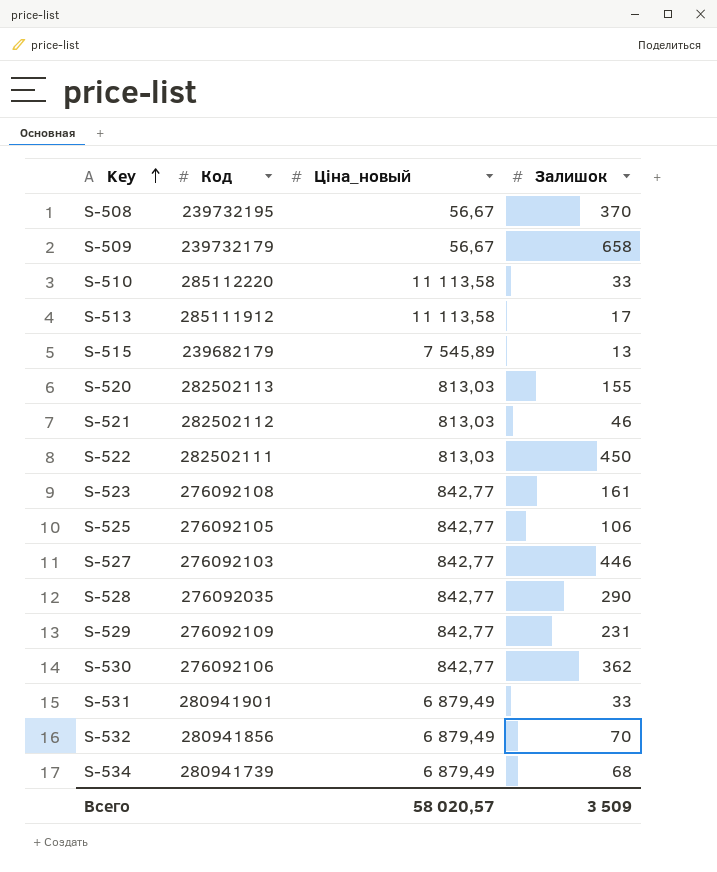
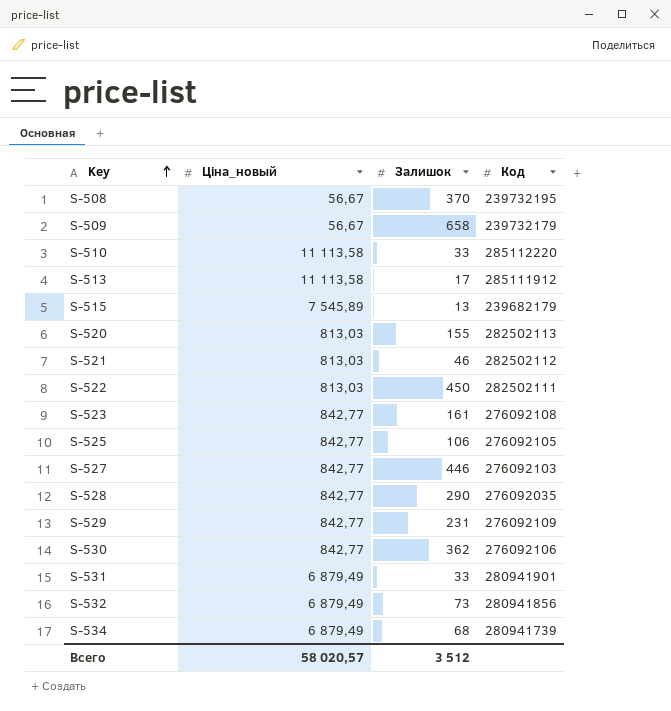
column Код | position: 2 -> 4
S-532 | Залишок: 70 -> 73
Всего | Залишок: 3 509 -> 3 512

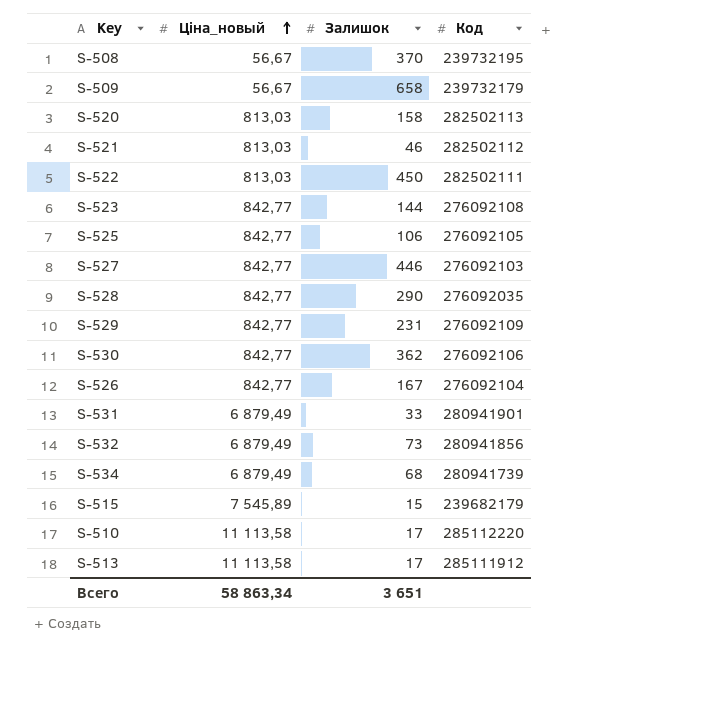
row order: Key ascending -> Ціна_новый ascending
S-520 | Залишок: 155 -> 158
S-523 | Залишок: 161 -> 144
row S-526: none -> 842,77 | 167 | 276092104
S-515 | Залишок: 13 -> 15
S-510 | Залишок: 33 -> 17
Всего | Ціна_новый: 58 020,57 -> 58 863,34
Всего | Залишок: 3 512 -> 3 651

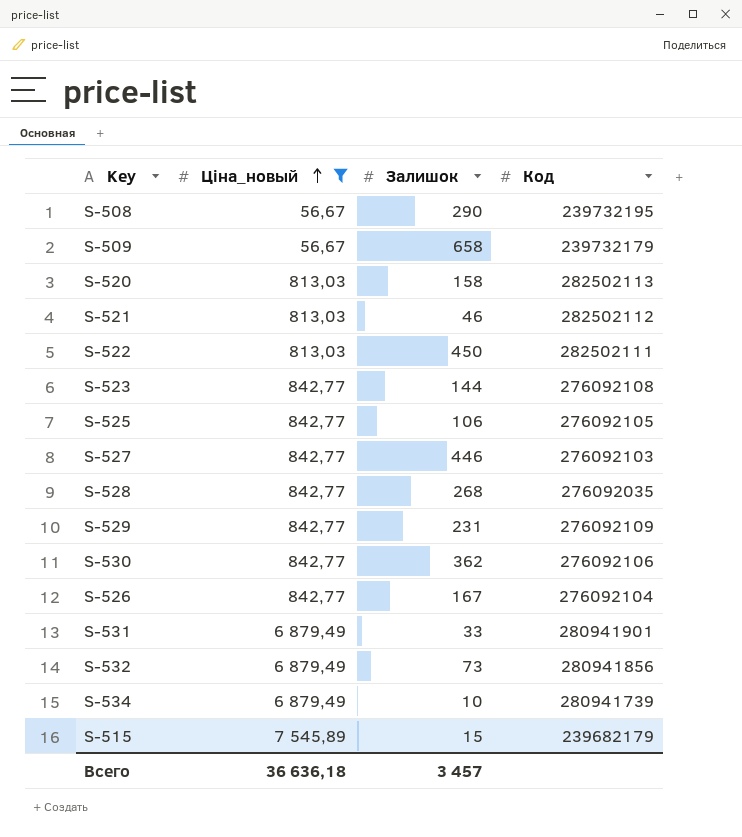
filter: none -> Ціна_новый != 11 113,58
S-508 | Залишок: 370 -> 290
S-528 | Залишок: 290 -> 268
S-534 | Залишок: 68 -> 10
Всего | Ціна_новый: 58 863,34 -> 36 636,18
Всего | Залишок: 3 651 -> 3 457

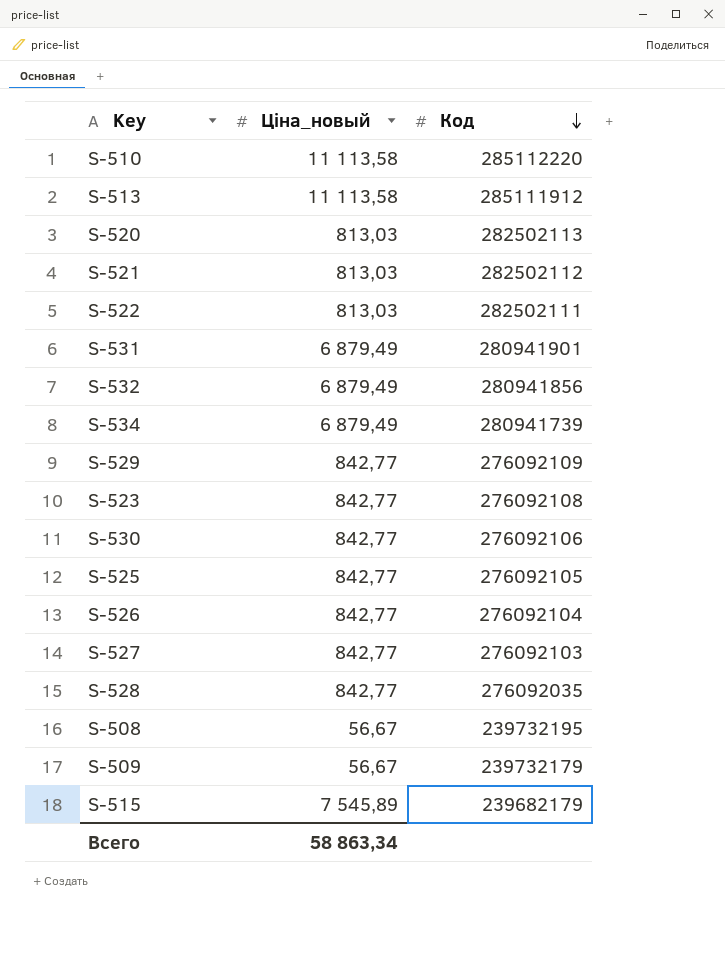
filter: Ціна_новый != 11 113,58 -> none
row order: Ціна_новый ascending -> Код descending
column Залишок | position: 3 -> none
Всего | Ціна_новый: 36 636,18 -> 58 863,34

